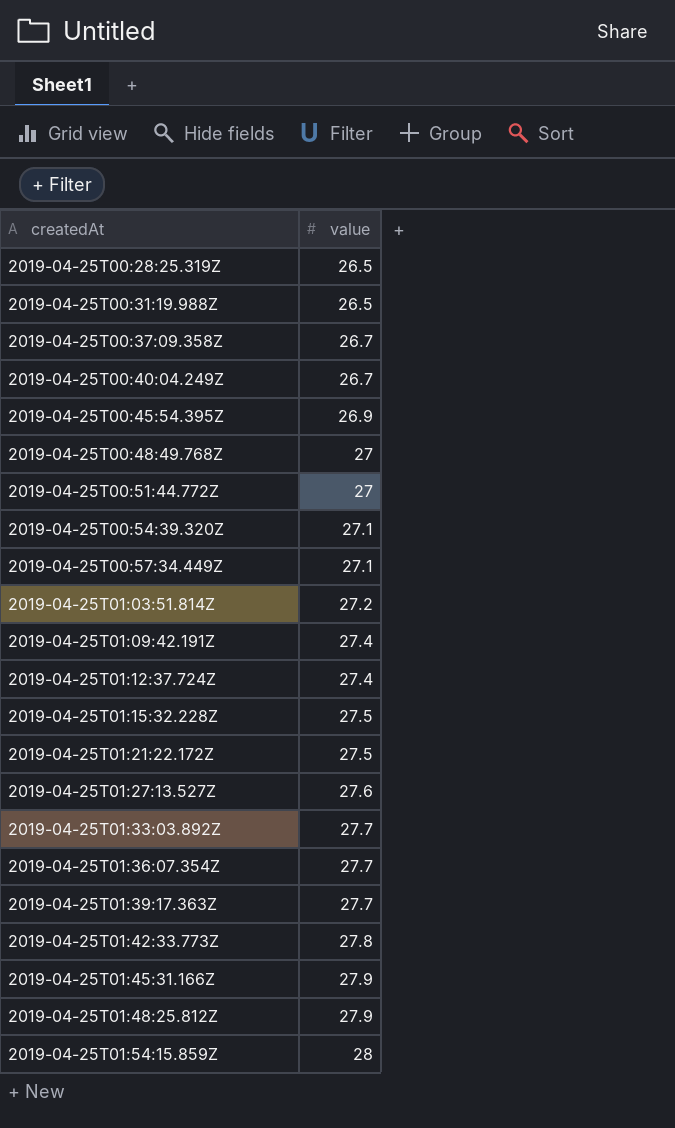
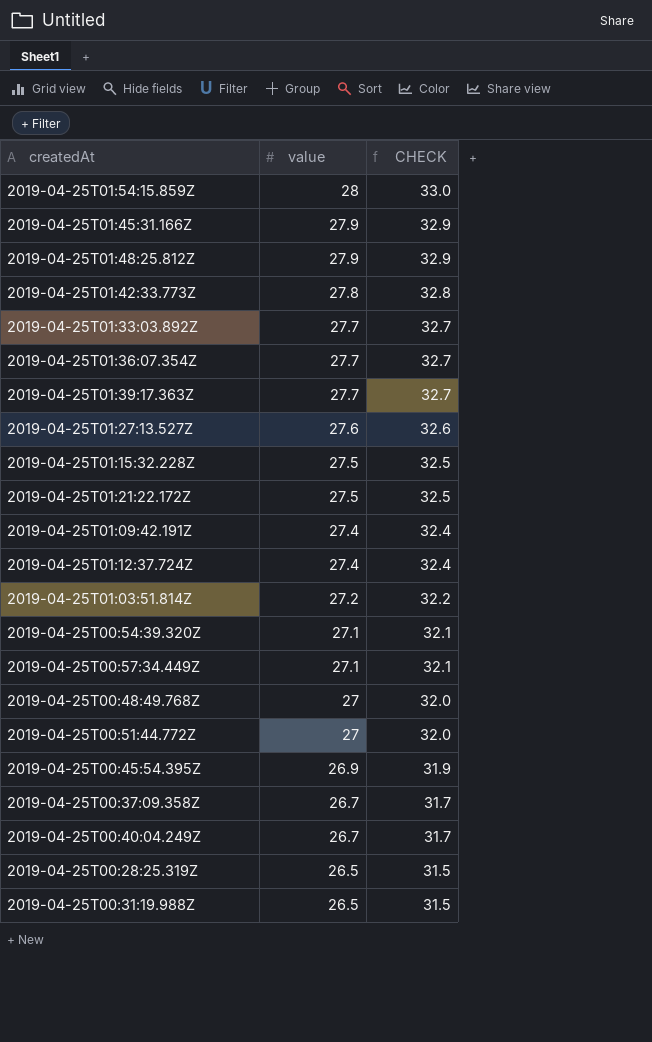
row order: createdAt ascending -> value descending
column CHECK | formula: none -> [value] + 5

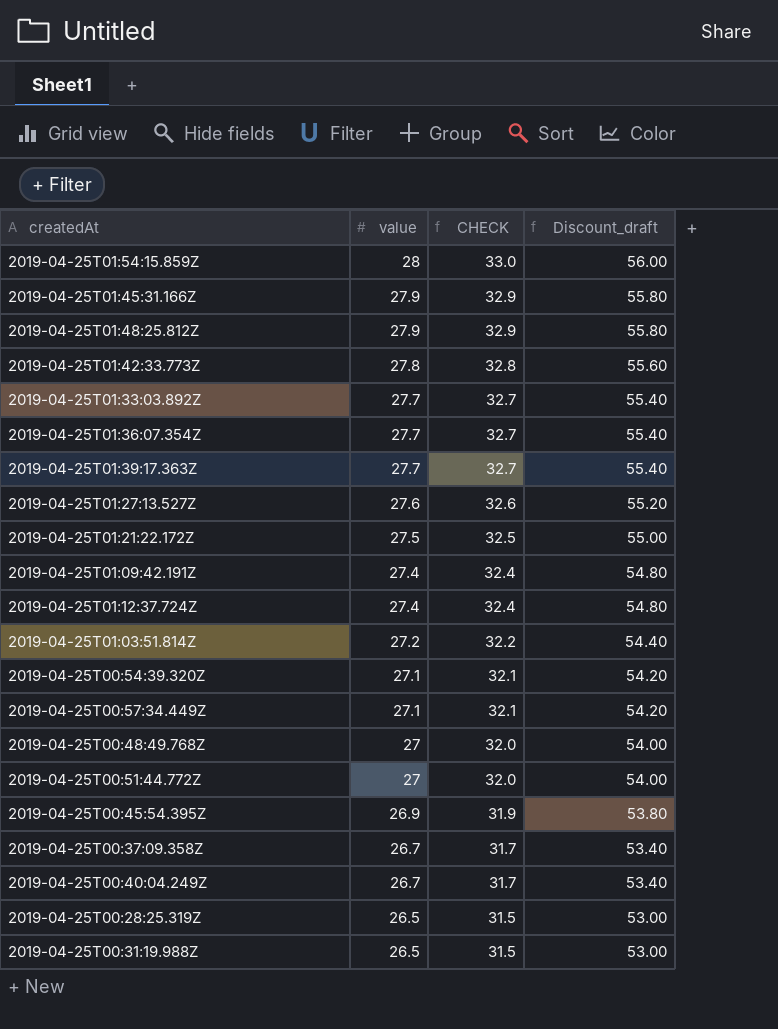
column Discount_draft | formula: none -> [value] * 2
row 2019-04-25T01:15:32.228Z: 27.5 | 32.5 -> none

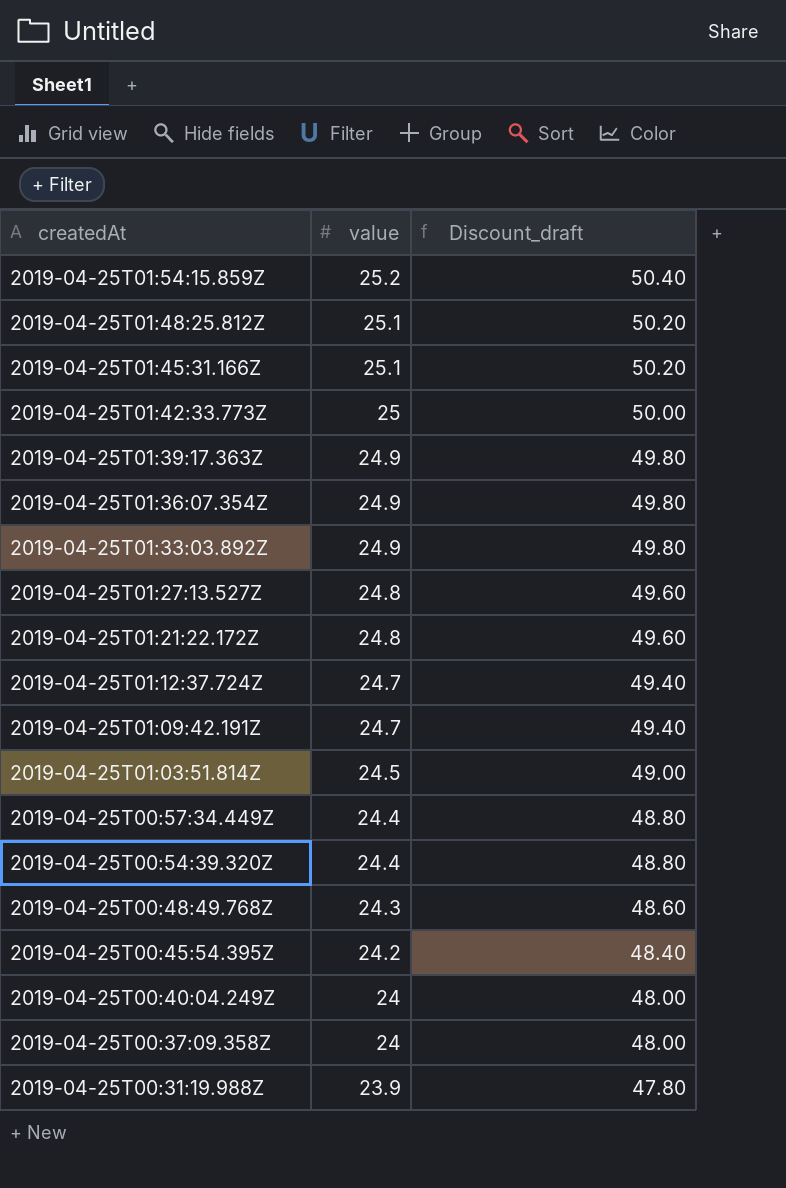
row order: value descending -> createdAt descending
column CHECK | formula: [value] + 5 -> none
row 2019-04-25T00:51:44.772Z: 27 | 32.0 | 54.00 -> none
row 2019-04-25T00:28:25.319Z: 26.5 | 31.5 | 53.00 -> none
2019-04-25T01:54:15.859Z | value: 28 -> 25.2
2019-04-25T01:54:15.859Z | Discount_draft: 56.00 -> 50.40
2019-04-25T01:48:25.812Z | value: 27.9 -> 25.1
2019-04-25T01:48:25.812Z | Discount_draft: 55.80 -> 50.20
2019-04-25T01:45:31.166Z | value: 27.9 -> 25.1
2019-04-25T01:45:31.166Z | Discount_draft: 55.80 -> 50.20
2019-04-25T01:42:33.773Z | value: 27.8 -> 25
2019-04-25T01:42:33.773Z | Discount_draft: 55.60 -> 50.00
2019-04-25T01:39:17.363Z | value: 27.7 -> 24.9
2019-04-25T01:39:17.363Z | Discount_draft: 55.40 -> 49.80
2019-04-25T01:36:07.354Z | value: 27.7 -> 24.9
2019-04-25T01:36:07.354Z | Discount_draft: 55.40 -> 49.80
2019-04-25T01:33:03.892Z | value: 27.7 -> 24.9
2019-04-25T01:33:03.892Z | Discount_draft: 55.40 -> 49.80
2019-04-25T01:27:13.527Z | value: 27.6 -> 24.8
2019-04-25T01:27:13.527Z | Discount_draft: 55.20 -> 49.60
2019-04-25T01:21:22.172Z | value: 27.5 -> 24.8
2019-04-25T01:21:22.172Z | Discount_draft: 55.00 -> 49.60
2019-04-25T01:12:37.724Z | value: 27.4 -> 24.7
2019-04-25T01:12:37.724Z | Discount_draft: 54.80 -> 49.40
2019-04-25T01:09:42.191Z | value: 27.4 -> 24.7
2019-04-25T01:09:42.191Z | Discount_draft: 54.80 -> 49.40
2019-04-25T01:03:51.814Z | value: 27.2 -> 24.5
2019-04-25T01:03:51.814Z | Discount_draft: 54.40 -> 49.00
2019-04-25T00:57:34.449Z | value: 27.1 -> 24.4
2019-04-25T00:57:34.449Z | Discount_draft: 54.20 -> 48.80
2019-04-25T00:54:39.320Z | value: 27.1 -> 24.4
2019-04-25T00:54:39.320Z | Discount_draft: 54.20 -> 48.80
2019-04-25T00:48:49.768Z | value: 27 -> 24.3
2019-04-25T00:48:49.768Z | Discount_draft: 54.00 -> 48.60
2019-04-25T00:45:54.395Z | value: 26.9 -> 24.2
2019-04-25T00:45:54.395Z | Discount_draft: 53.80 -> 48.40
2019-04-25T00:40:04.249Z | value: 26.7 -> 24
2019-04-25T00:40:04.249Z | Discount_draft: 53.40 -> 48.00
2019-04-25T00:37:09.358Z | value: 26.7 -> 24
2019-04-25T00:37:09.358Z | Discount_draft: 53.40 -> 48.00
2019-04-25T00:31:19.988Z | value: 26.5 -> 23.9
2019-04-25T00:31:19.988Z | Discount_draft: 53.00 -> 47.80

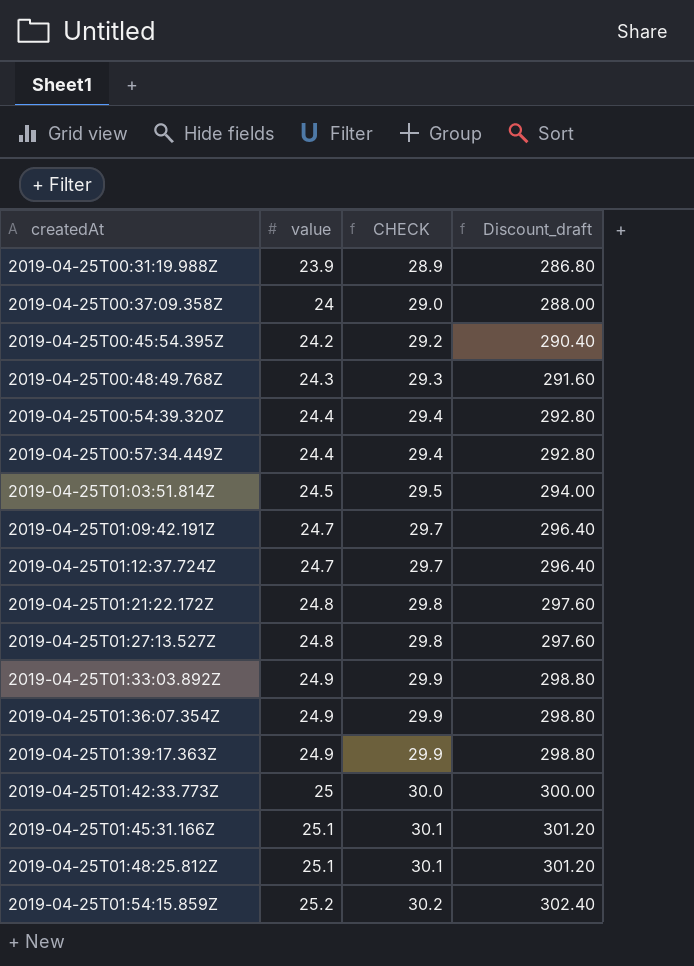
row order: createdAt descending -> createdAt ascending
column CHECK | formula: none -> [value] + 5
column Discount_draft | formula: [value] * 2 -> [value] * 12
row 2019-04-25T00:40:04.249Z: 24 | 48.00 -> none

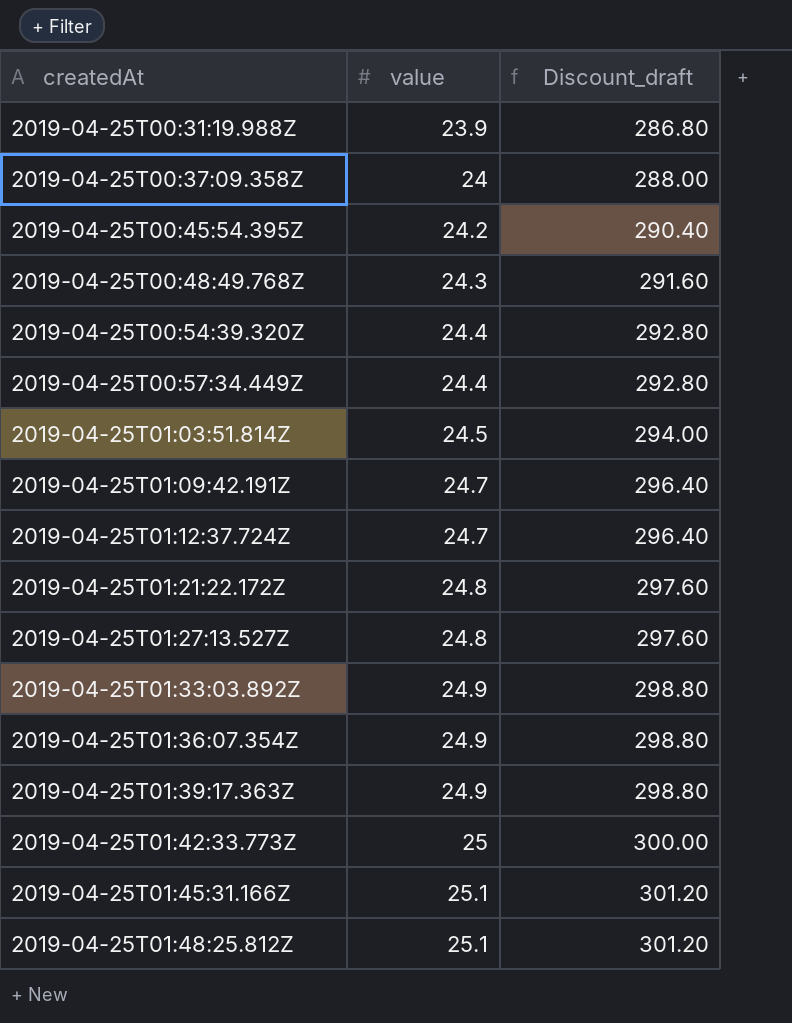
column CHECK | formula: [value] + 5 -> none
row 2019-04-25T01:54:15.859Z: 25.2 | 30.2 | 302.40 -> none

